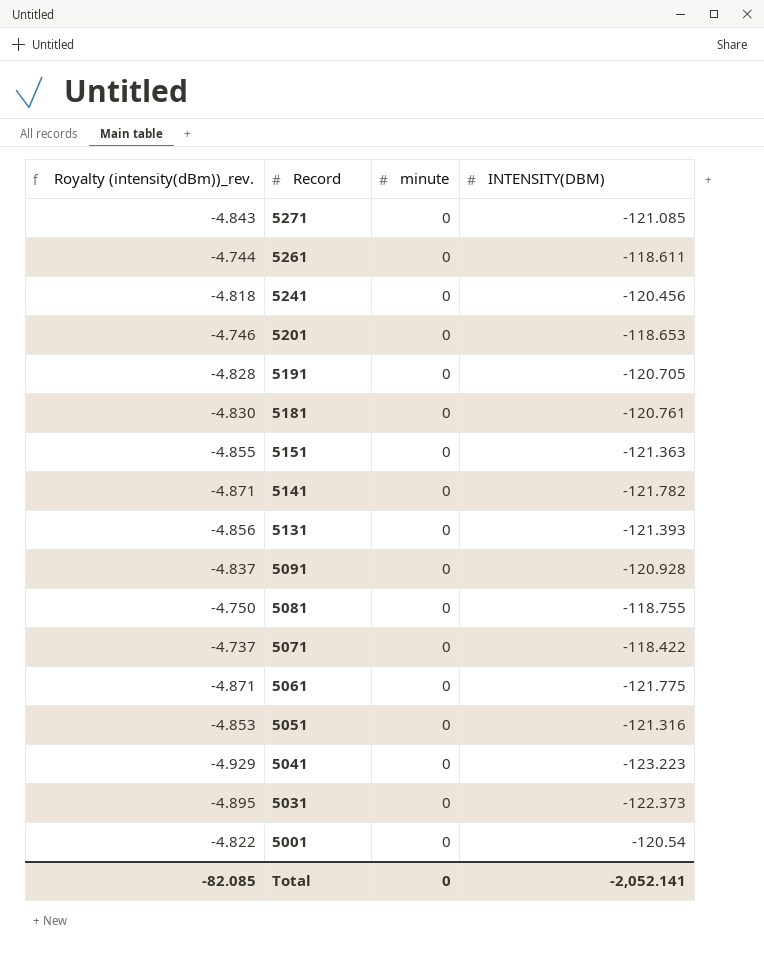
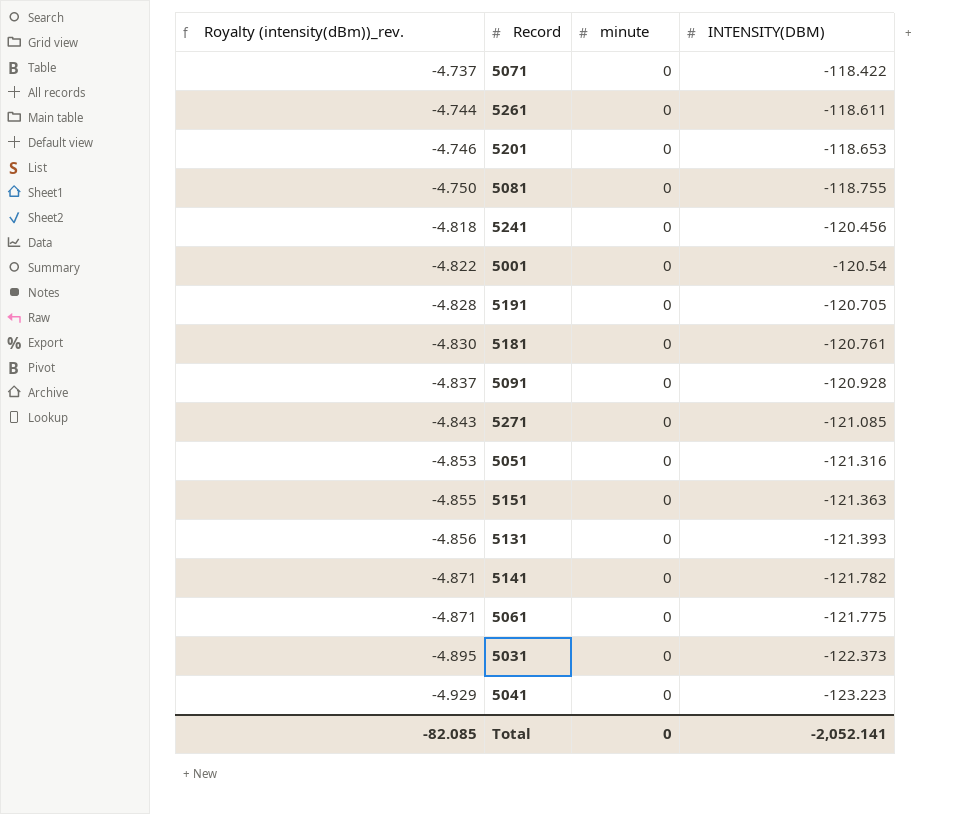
row order: Record descending -> Royalty (intensity(dBm))_rev. descending

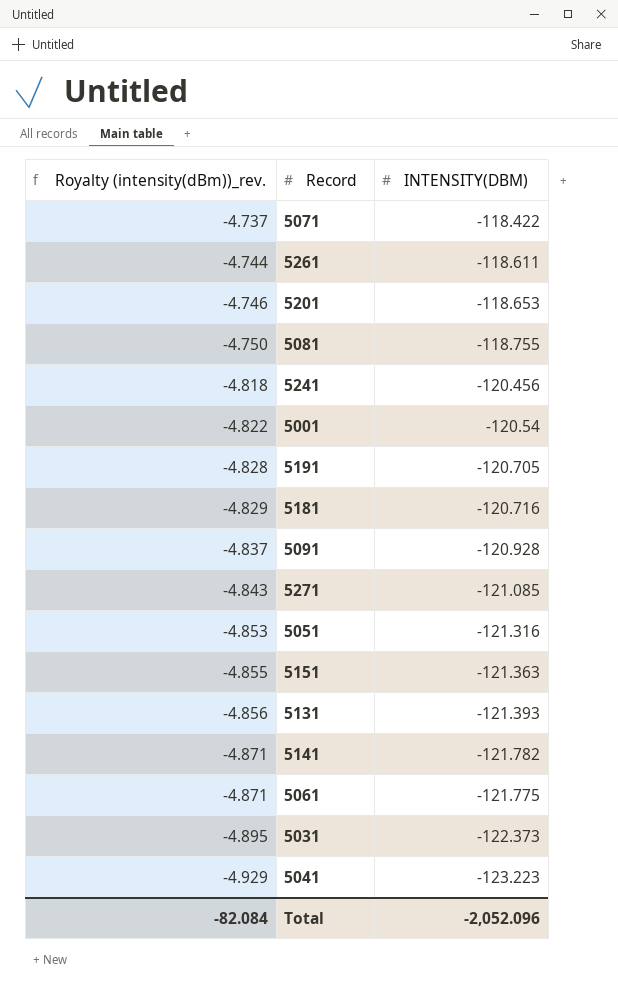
column minute | position: 3 -> none
5181 | Royalty (intensity(dBm))_rev.: -4.830 -> -4.829
5181 | INTENSITY(DBM): -120.761 -> -120.716
Total | Royalty (intensity(dBm))_rev.: -82.085 -> -82.084
Total | INTENSITY(DBM): -2,052.141 -> -2,052.096

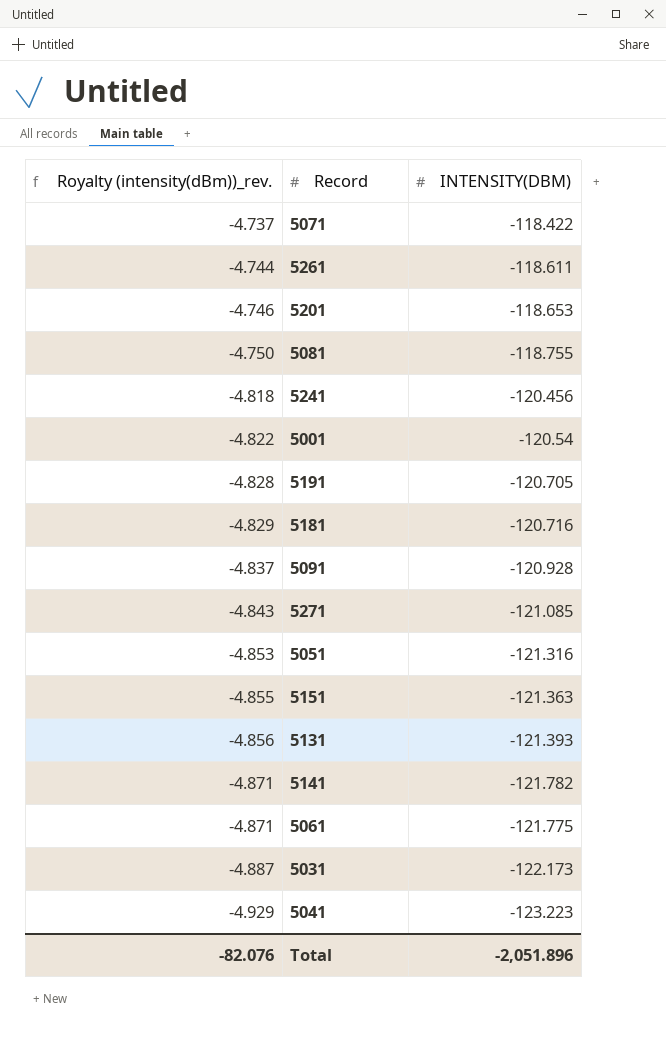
5031 | Royalty (intensity(dBm))_rev.: -4.895 -> -4.887
5031 | INTENSITY(DBM): -122.373 -> -122.173
Total | Royalty (intensity(dBm))_rev.: -82.084 -> -82.076
Total | INTENSITY(DBM): -2,052.096 -> -2,051.896

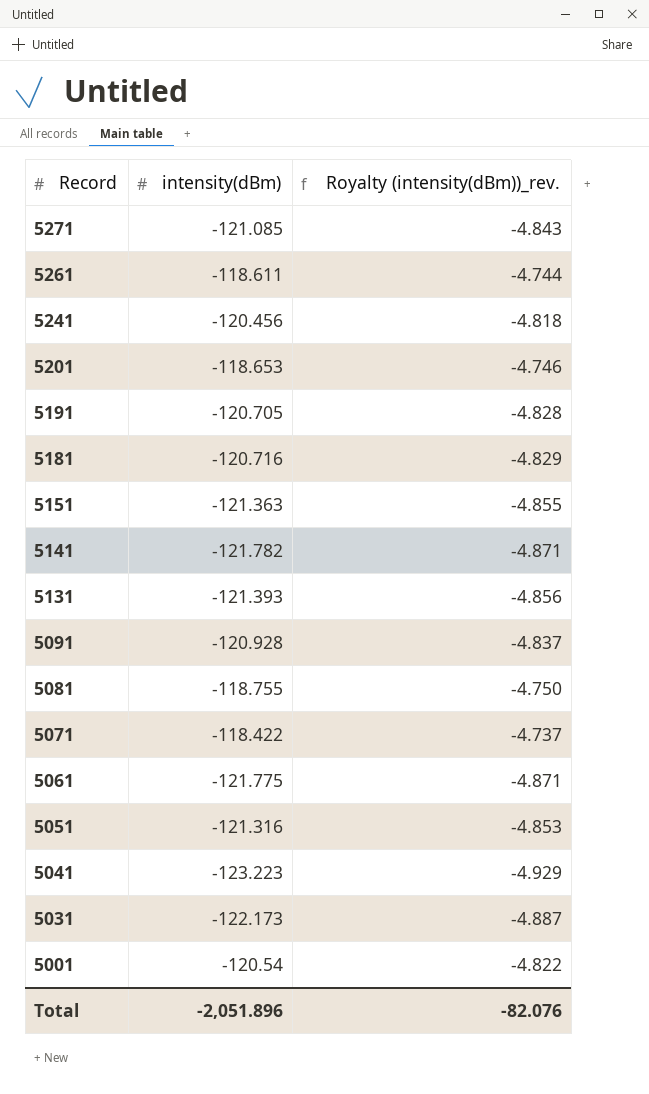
row order: Royalty (intensity(dBm))_rev. descending -> Record descending
column name: INTENSITY(DBM) -> intensity(dBm)
column Royalty (intensity(dBm))_rev. | position: 1 -> 3

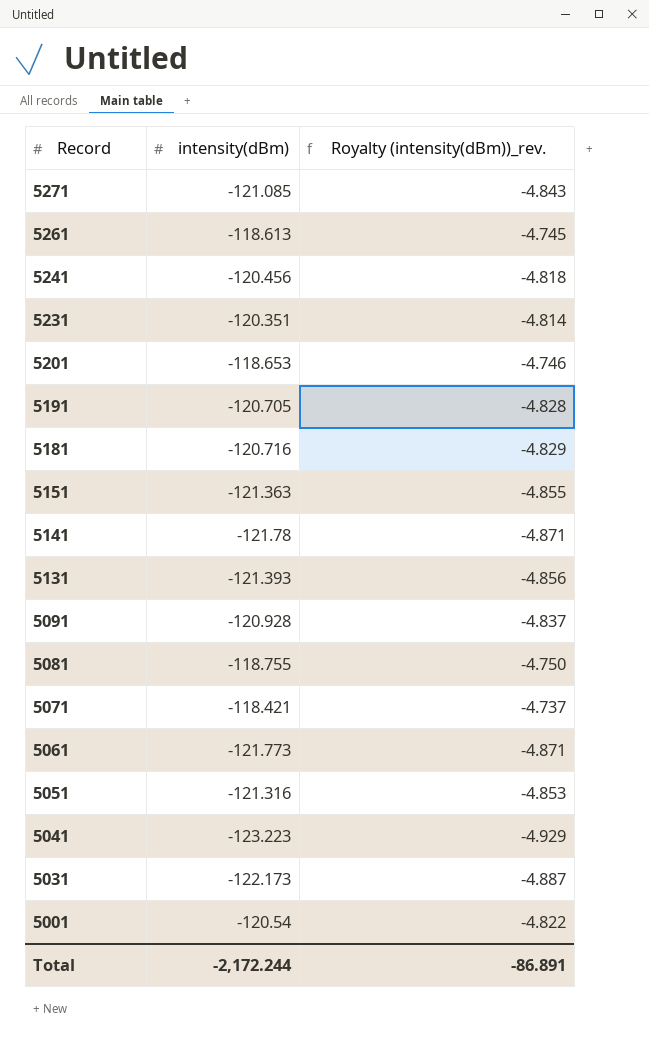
5261 | intensity(dBm): -118.611 -> -118.613
5261 | Royalty (intensity(dBm))_rev.: -4.744 -> -4.745
row 5231: none -> -120.351 | -4.814
5141 | intensity(dBm): -121.782 -> -121.78
5071 | intensity(dBm): -118.422 -> -118.421
5061 | intensity(dBm): -121.775 -> -121.773
Total | intensity(dBm): -2,051.896 -> -2,172.244
Total | Royalty (intensity(dBm))_rev.: -82.076 -> -86.891

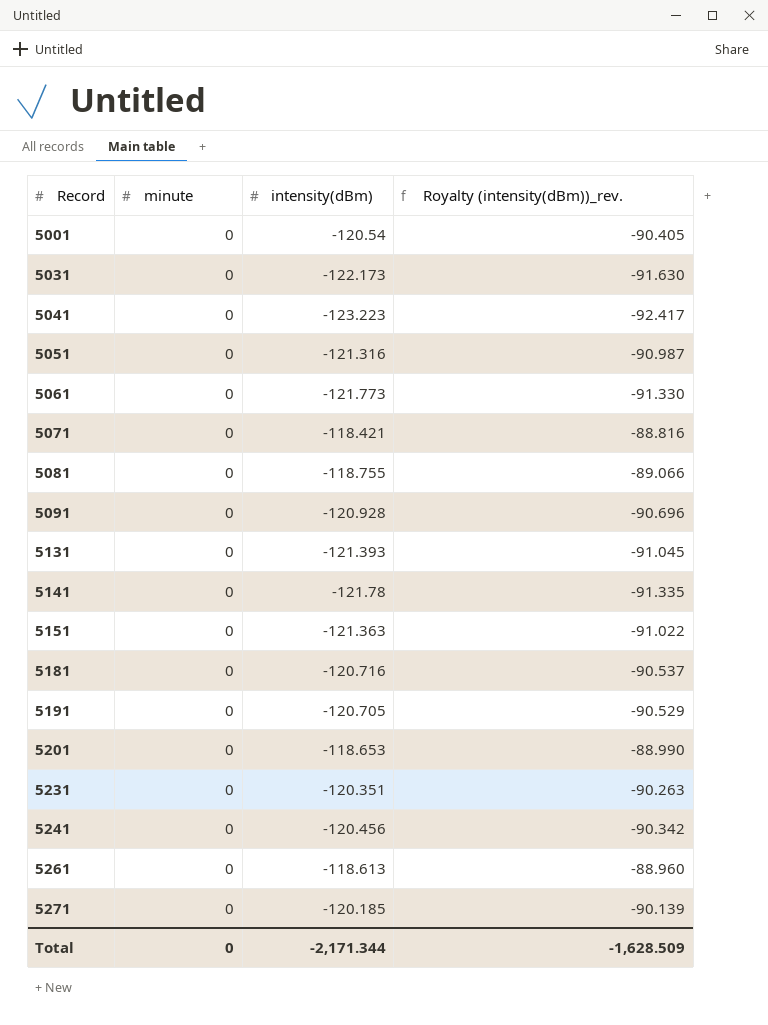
row order: Record descending -> Record ascending
column minute | position: none -> 2
column Royalty (intensity(dBm))_rev. | formula: [intensity(dBm)] * 0.04 -> [intensity(dBm)] * 0.75
5271 | intensity(dBm): -121.085 -> -120.185
Total | intensity(dBm): -2,172.244 -> -2,171.344
Total | Royalty (intensity(dBm))_rev.: -86.891 -> -1,628.509

